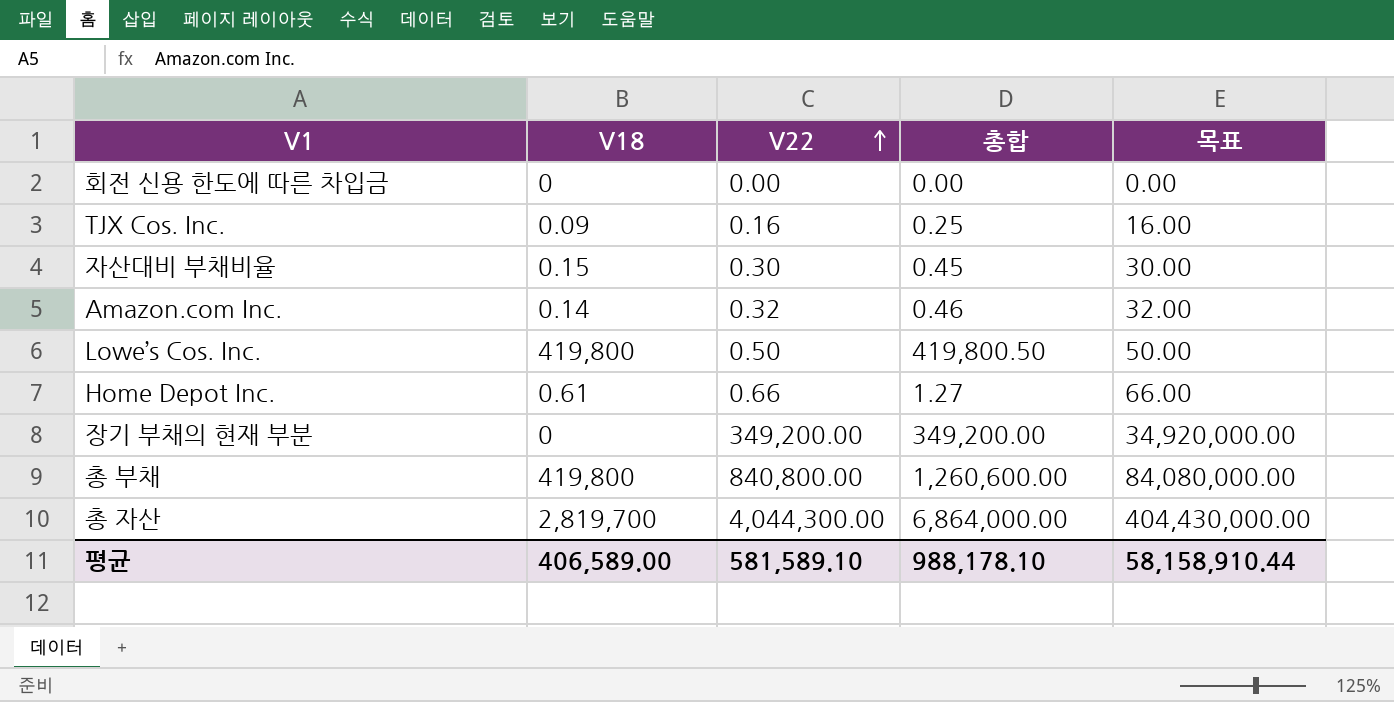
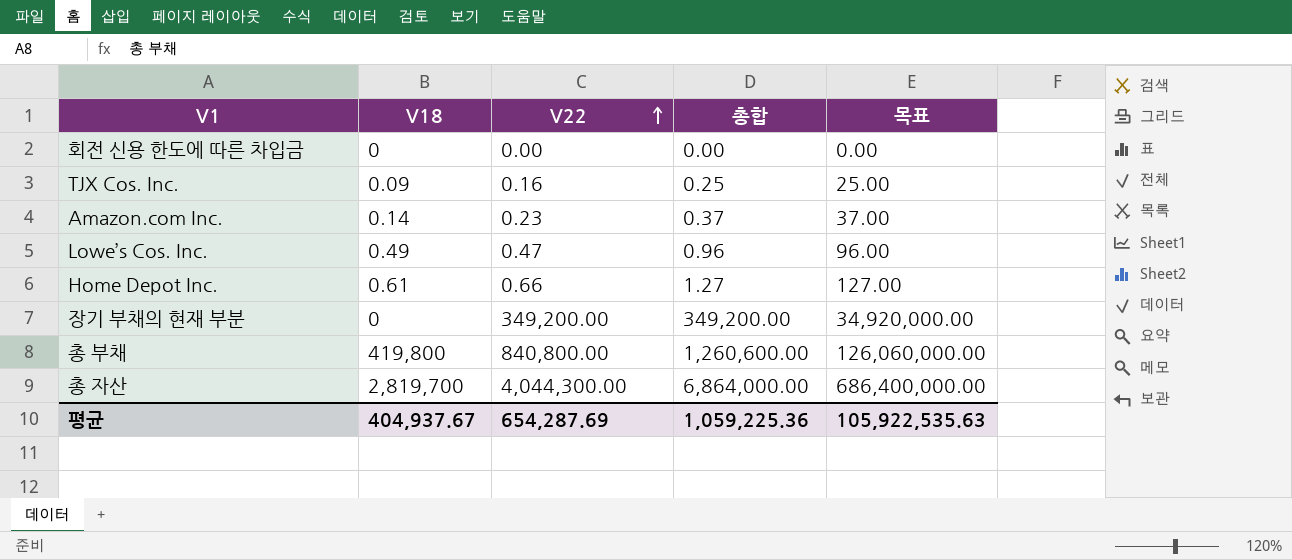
column 목표 | formula: [V22] * 100 -> [총합] * 100
row 자산대비 부채비율: 0.15 | 0.30 | 0.45 | 30.00 -> none
Amazon.com Inc. | V22: 0.32 -> 0.23
Amazon.com Inc. | 총합: 0.46 -> 0.37
Lowe’s Cos. Inc. | V18: 419,800 -> 0.49
Lowe’s Cos. Inc. | V22: 0.50 -> 0.47
Lowe’s Cos. Inc. | 총합: 419,800.50 -> 0.96
평균 | V18: 406,589.00 -> 404,937.67
평균 | V22: 581,589.10 -> 654,287.69
평균 | 총합: 988,178.10 -> 1,059,225.36
평균 | 목표: 58,158,910.44 -> 105,922,535.63

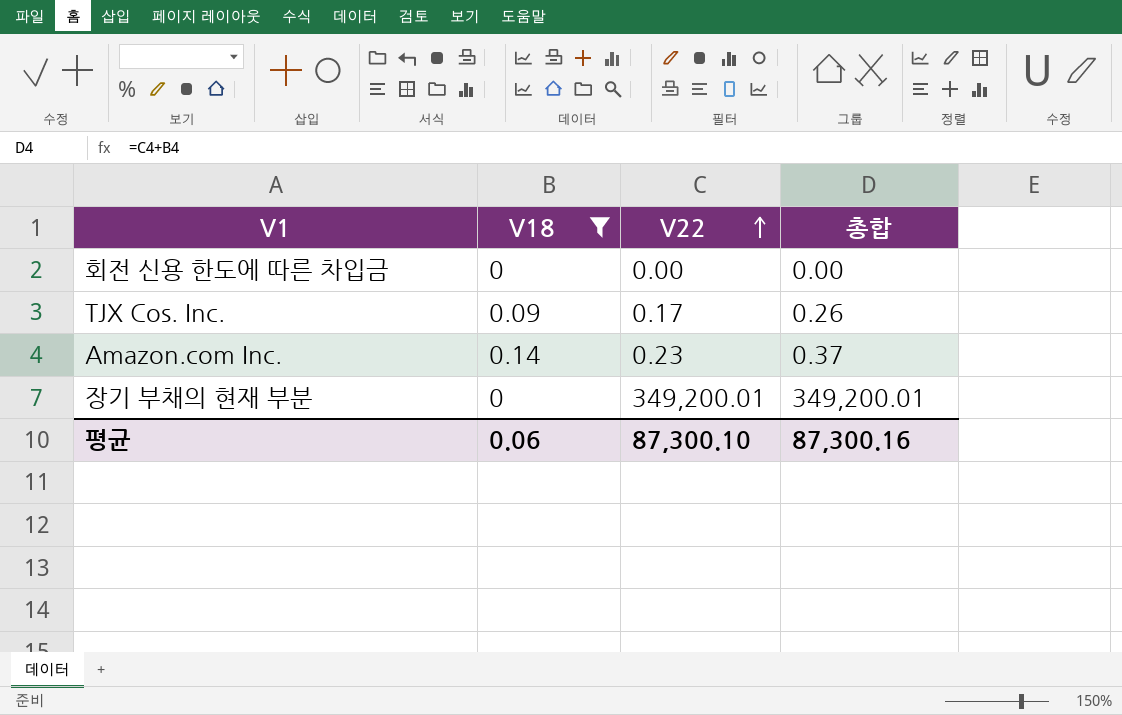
filter: none -> V18 <= 0.14
column 목표 | formula: [총합] * 100 -> none
TJX Cos. Inc. | V22: 0.16 -> 0.17
TJX Cos. Inc. | 총합: 0.25 -> 0.26
장기 부채의 현재 부분 | V22: 349,200.00 -> 349,200.01
장기 부채의 현재 부분 | 총합: 349,200.00 -> 349,200.01
평균 | V18: 404,937.67 -> 0.06
평균 | V22: 654,287.69 -> 87,300.10
평균 | 총합: 1,059,225.36 -> 87,300.16

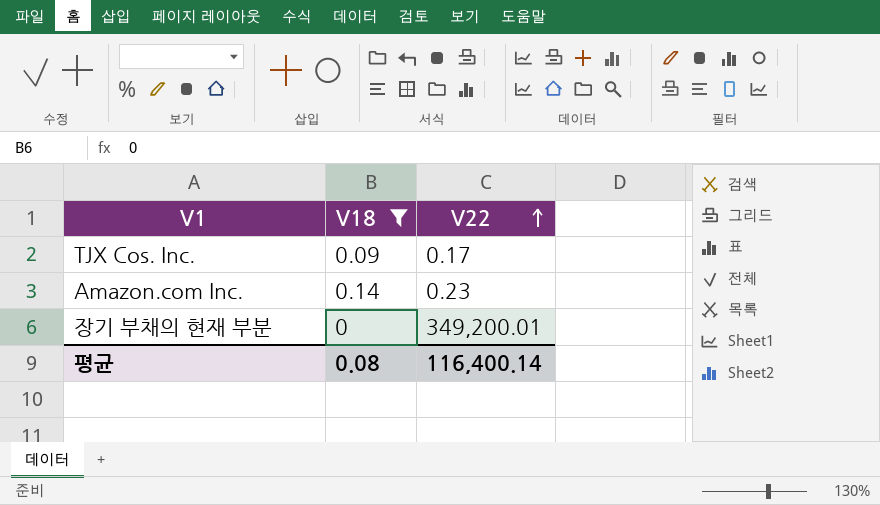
column 총합 | formula: [V18] + [V22] -> none
row 회전 신용 한도에 따른 차입금: 0 | 0.00 | 0.00 -> none
평균 | V18: 0.06 -> 0.08
평균 | V22: 87,300.10 -> 116,400.14

